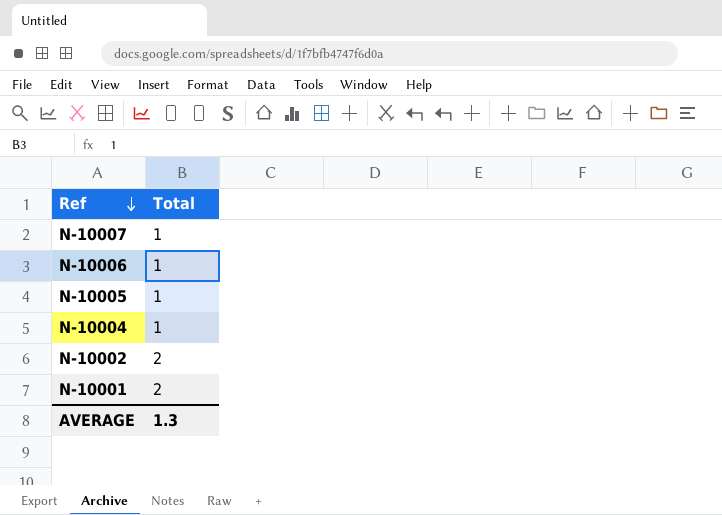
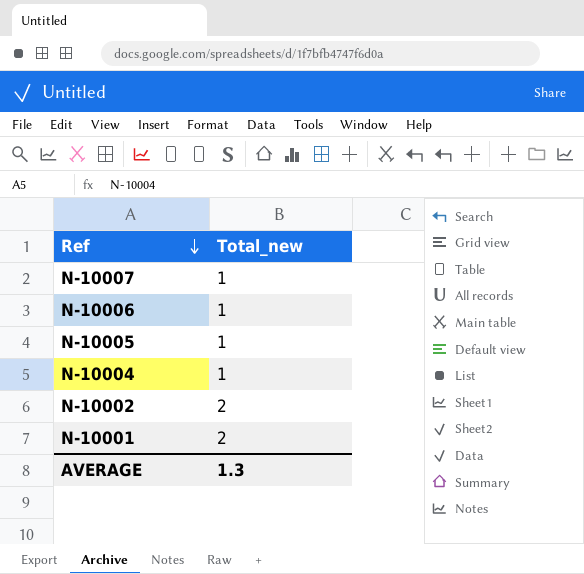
column name: Total -> Total_new

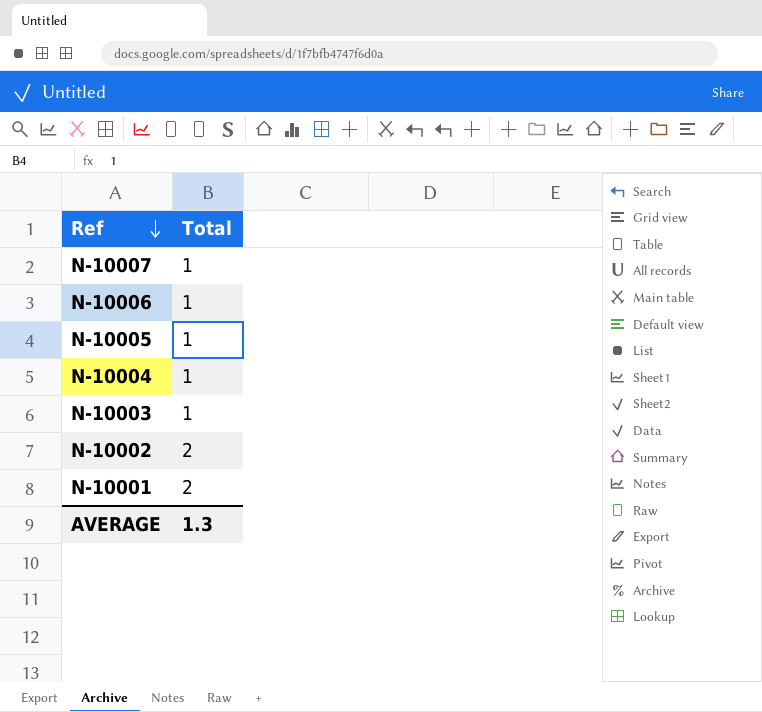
column name: Total_new -> Total
row N-10003: none -> 1

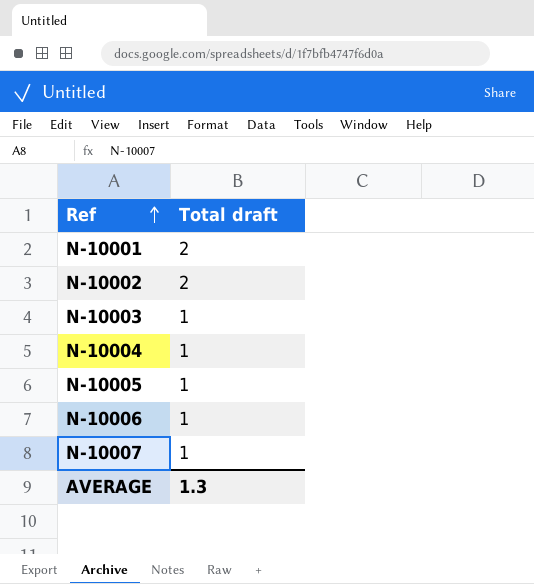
row order: Ref descending -> Ref ascending
column name: Total -> Total draft

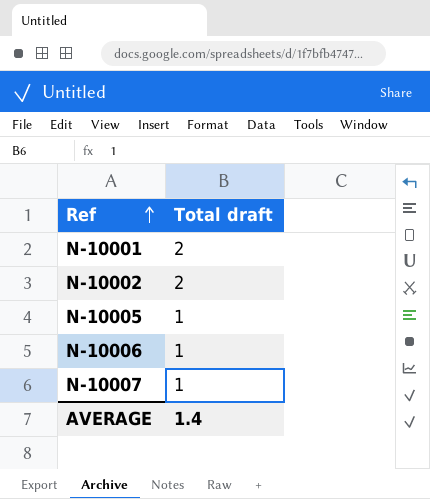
row N-10003: 1 -> none
row N-10004: 1 -> none
AVERAGE | Total draft: 1.3 -> 1.4

